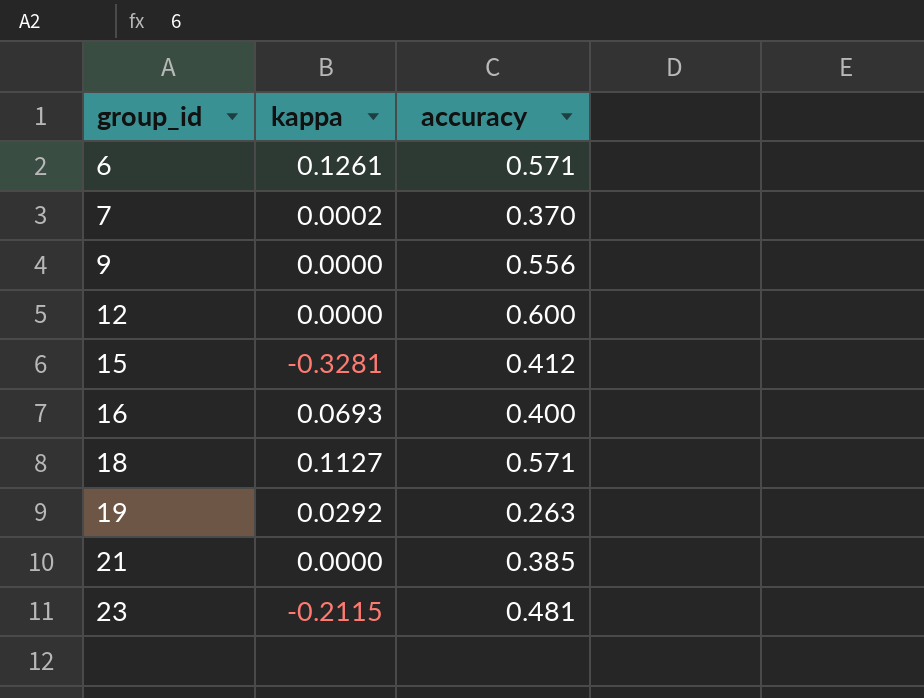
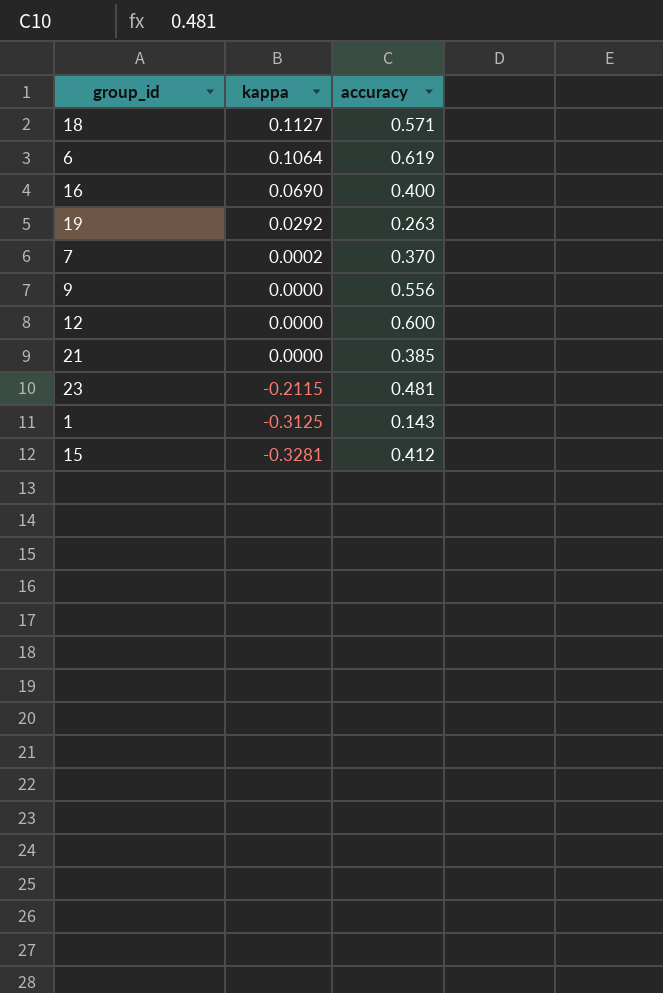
row order: group_id ascending -> kappa descending
6 | kappa: 0.1261 -> 0.1064
6 | accuracy: 0.571 -> 0.619
16 | kappa: 0.0693 -> 0.0690
row 1: none -> -0.3125 | 0.143

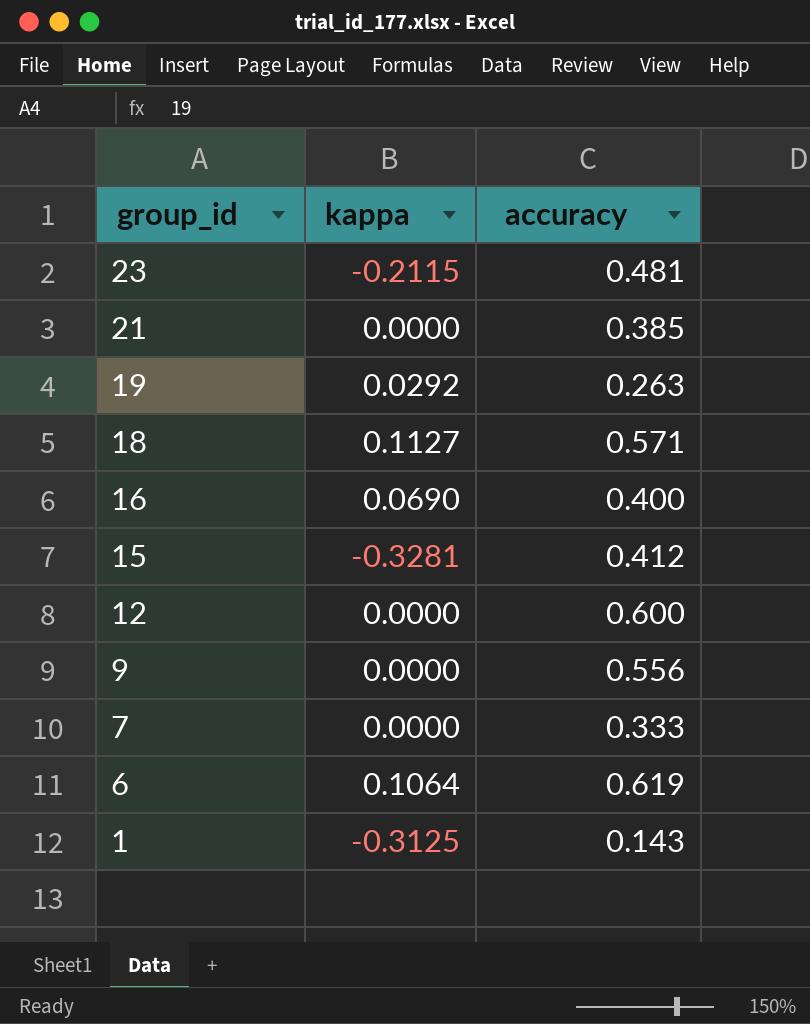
row order: kappa descending -> group_id descending
7 | kappa: 0.0002 -> 0.0000
7 | accuracy: 0.370 -> 0.333

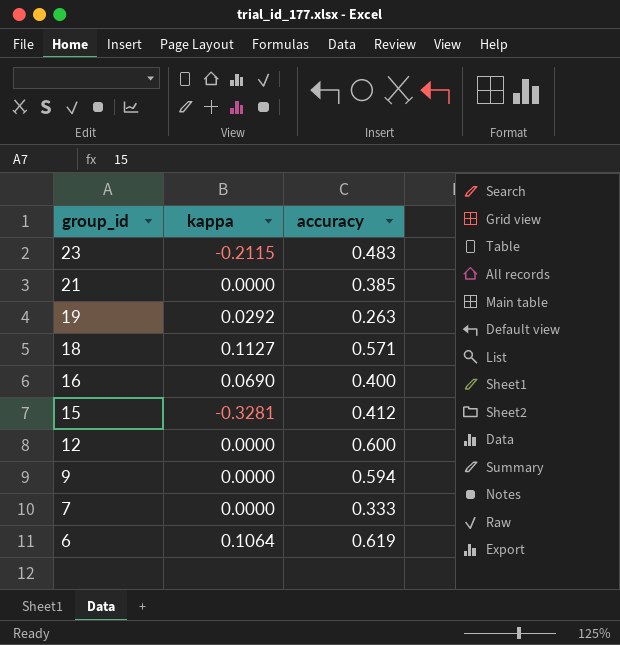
row 1: -0.3125 | 0.143 -> none
23 | accuracy: 0.481 -> 0.483
9 | accuracy: 0.556 -> 0.594

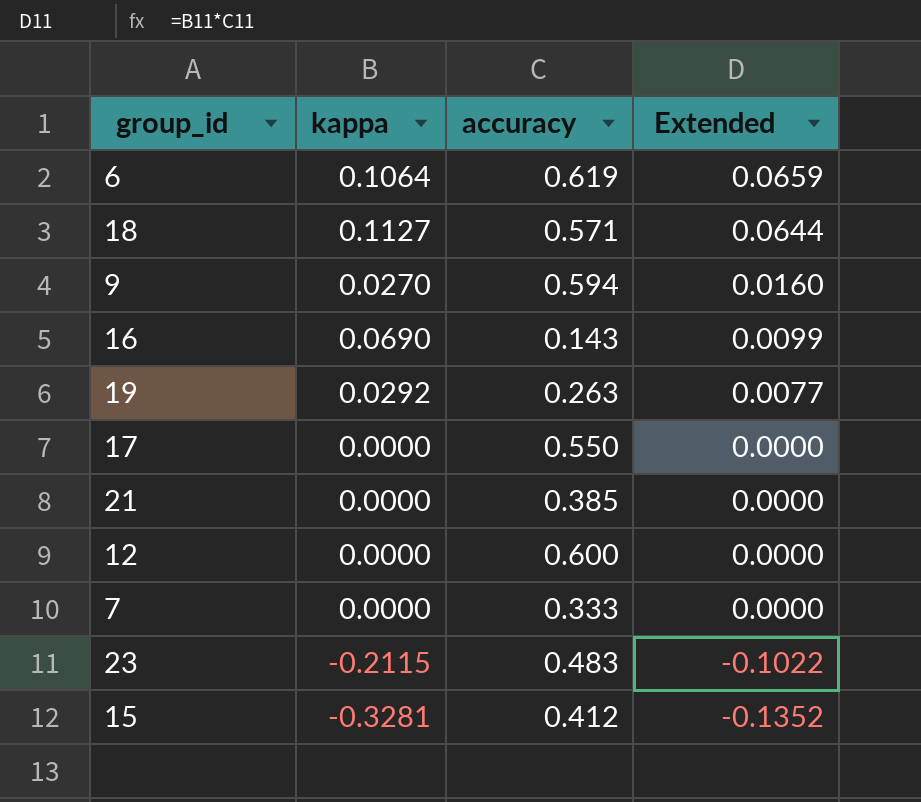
row order: group_id descending -> Extended descending
column Extended | formula: none -> [kappa] * [accuracy]
9 | kappa: 0.0000 -> 0.0270
16 | accuracy: 0.400 -> 0.143
row 17: none -> 0.0000 | 0.550 | 0.0000

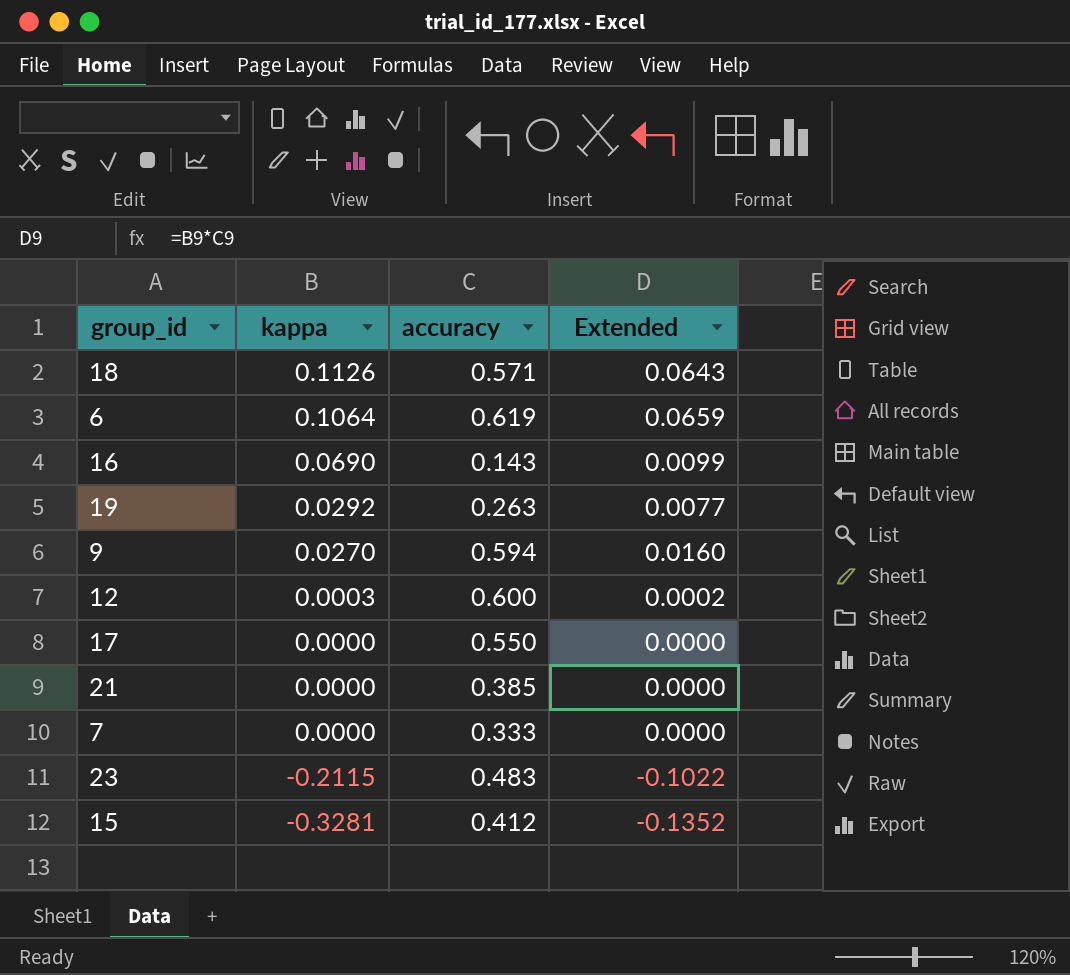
row order: Extended descending -> kappa descending
18 | kappa: 0.1127 -> 0.1126
18 | Extended: 0.0644 -> 0.0643
12 | kappa: 0.0000 -> 0.0003
12 | Extended: 0.0000 -> 0.0002

